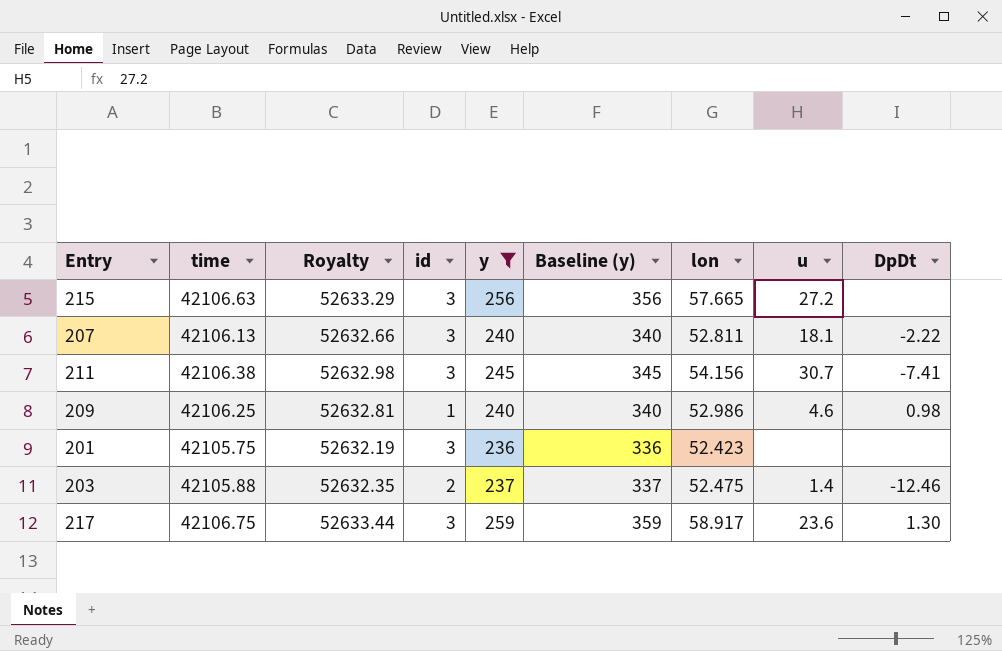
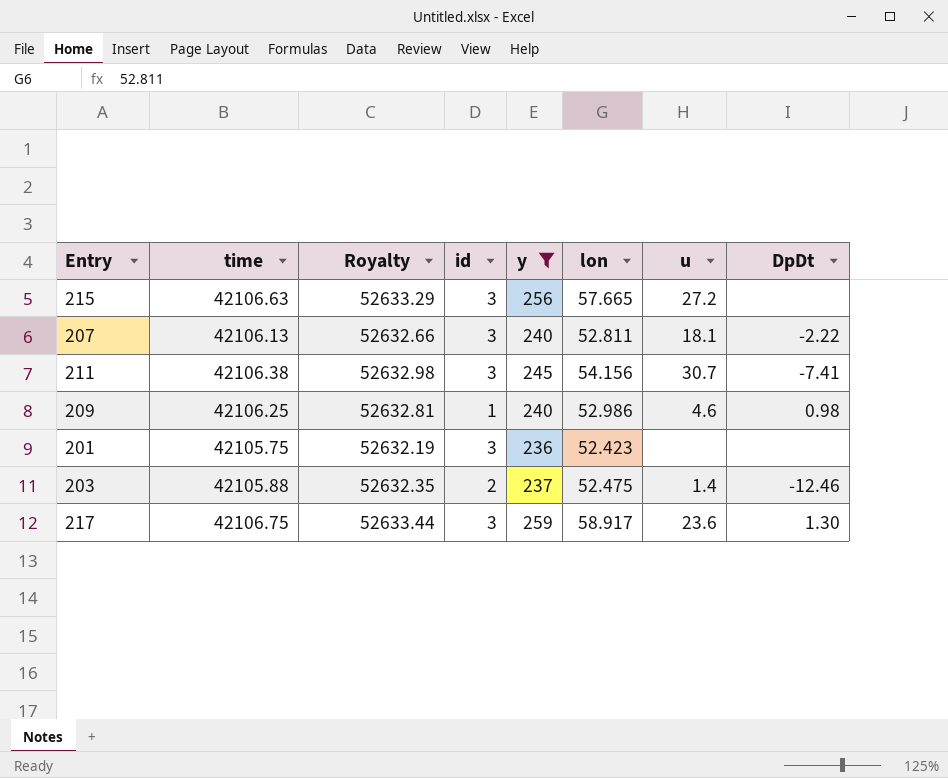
column Baseline (y) | formula: [y] + 100 -> none

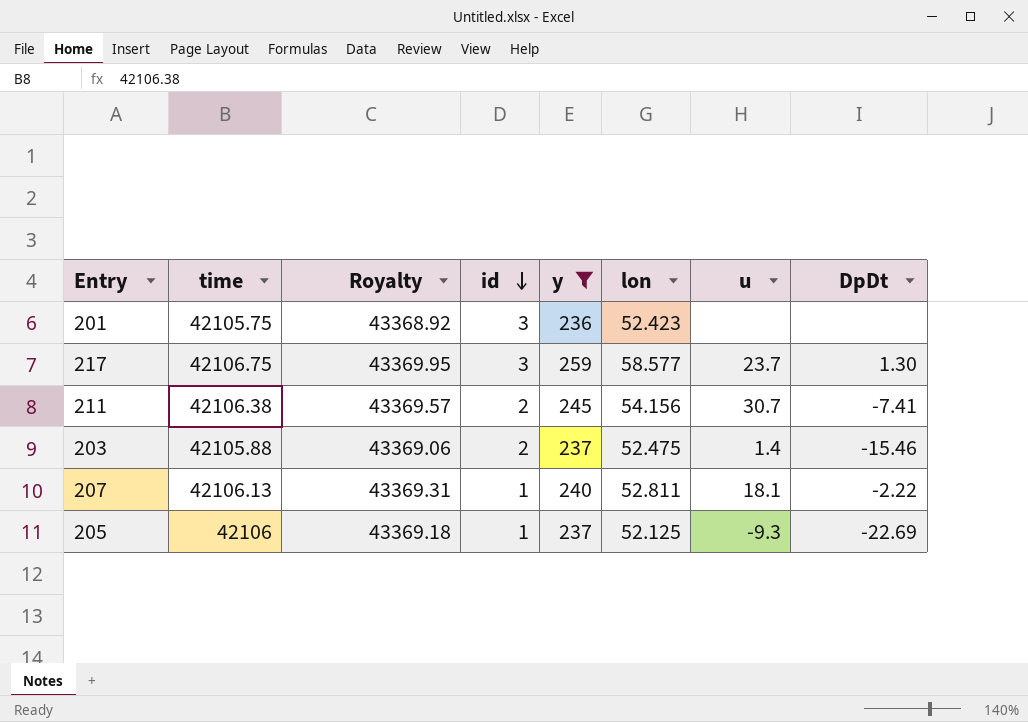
row order: none -> id descending
column Royalty | formula: [time] * 1.25 -> [time] * 1.03
row 215: 42106.63 | 52633.29 | 3 | 256 | 57.665 | 27.2 | none -> none
row 209: 42106.25 | 52632.81 | 1 | 240 | 52.986 | 4.6 | 0.98 -> none
217 | lon: 58.917 -> 58.577
217 | u: 23.6 -> 23.7
211 | id: 3 -> 2
203 | DpDt: -12.46 -> -15.46
207 | id: 3 -> 1
row 205: none -> 42106 | 43369.18 | 1 | 237 | 52.125 | -9.3 | -22.69

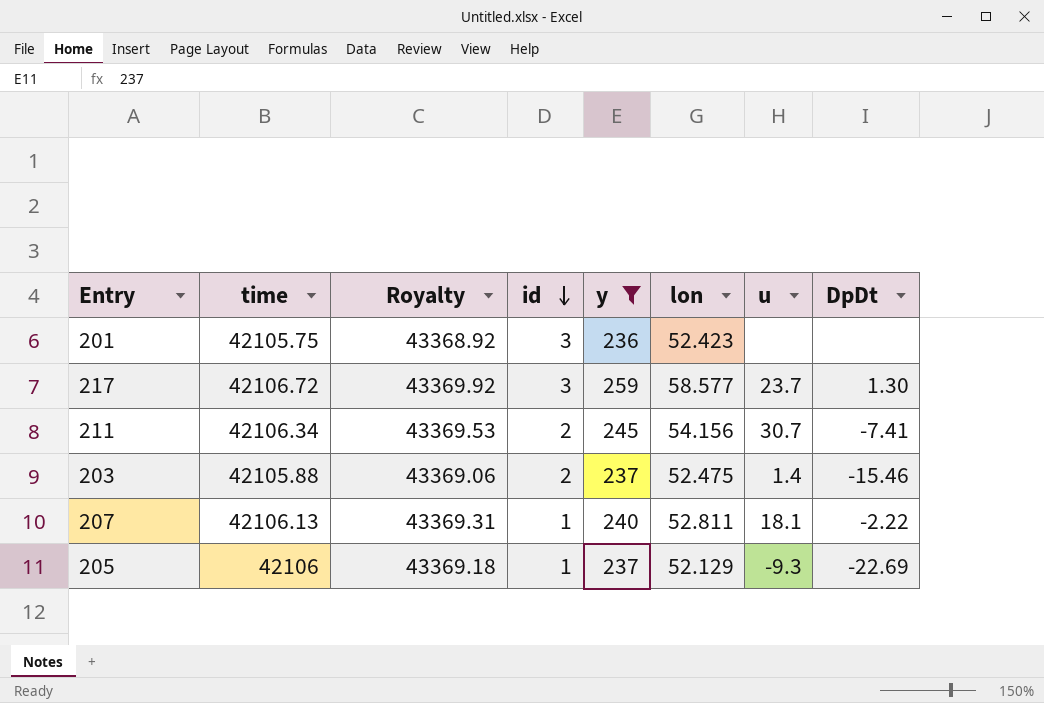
217 | time: 42106.75 -> 42106.72
217 | Royalty: 43369.95 -> 43369.92
211 | time: 42106.38 -> 42106.34
211 | Royalty: 43369.57 -> 43369.53
205 | lon: 52.125 -> 52.129

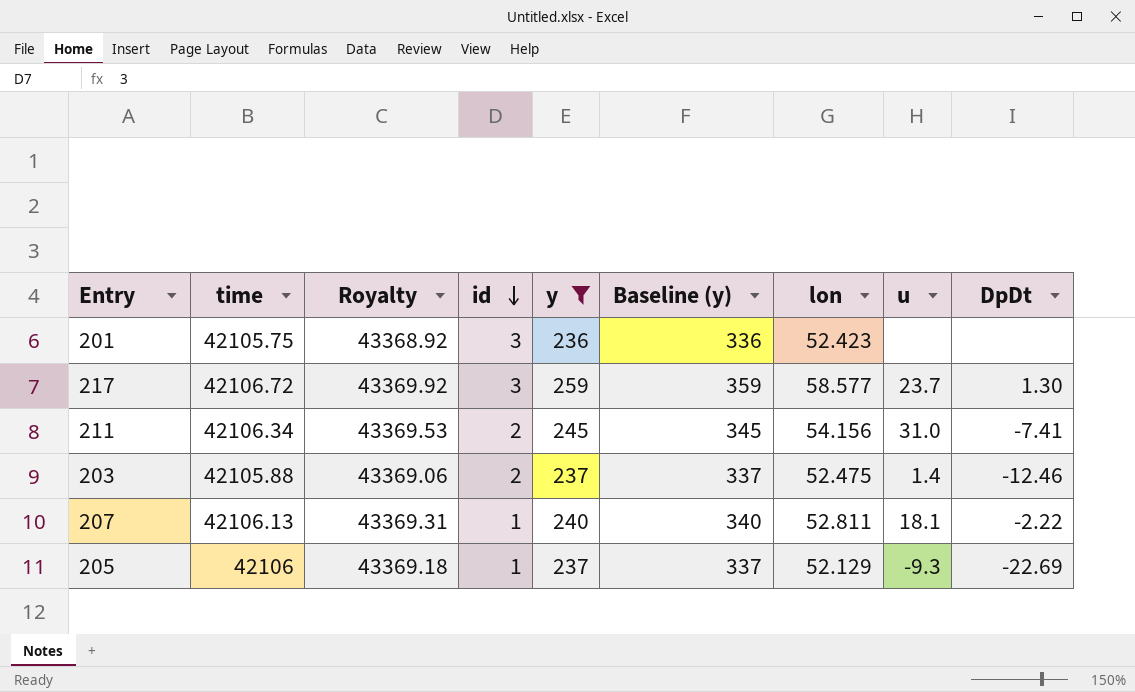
column Baseline (y) | formula: none -> [y] + 100
211 | u: 30.7 -> 31.0
203 | DpDt: -15.46 -> -12.46

